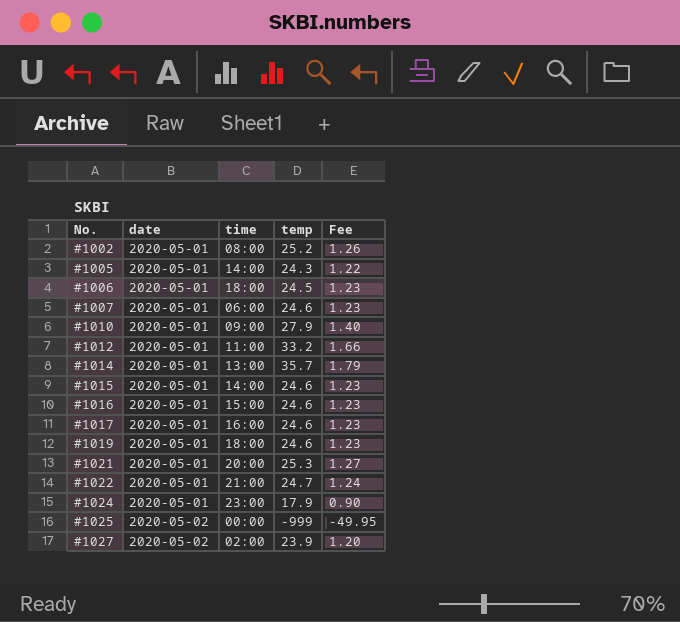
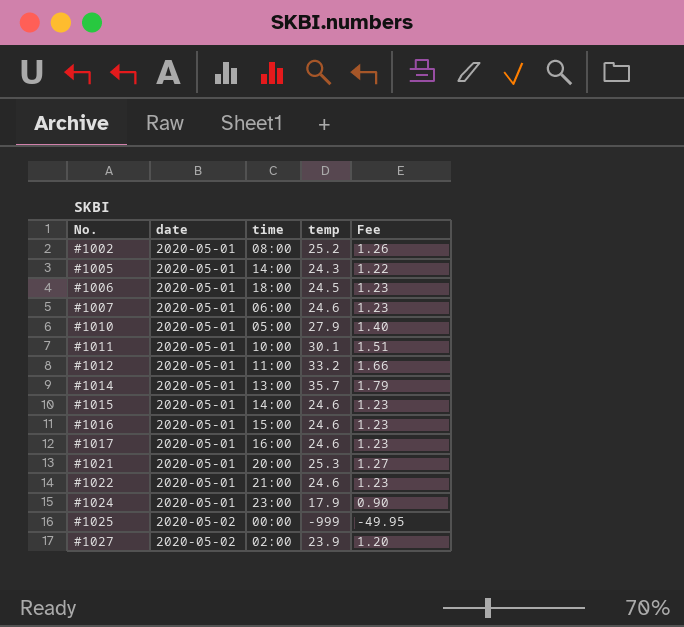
row #1019: 2020-05-01 | 18:00 | 24.6 | 1.23 -> none
#1010 | time: 09:00 -> 05:00
row #1011: none -> 2020-05-01 | 10:00 | 30.1 | 1.51
#1022 | temp: 24.7 -> 24.6
#1022 | Fee: 1.24 -> 1.23

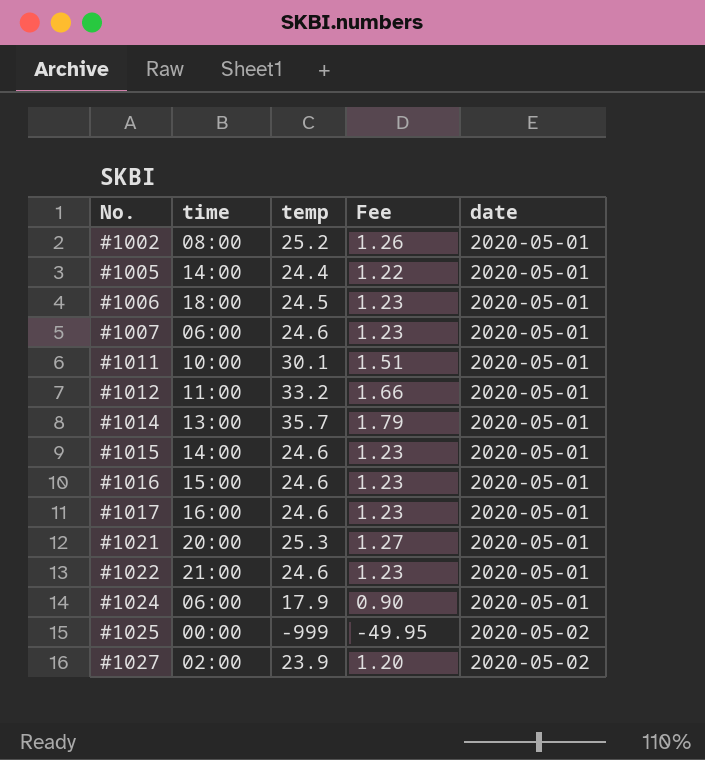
column date | position: 2 -> 5
row #1010: 2020-05-01 | 05:00 | 27.9 | 1.40 -> none
#1005 | temp: 24.3 -> 24.4
#1024 | time: 23:00 -> 06:00

